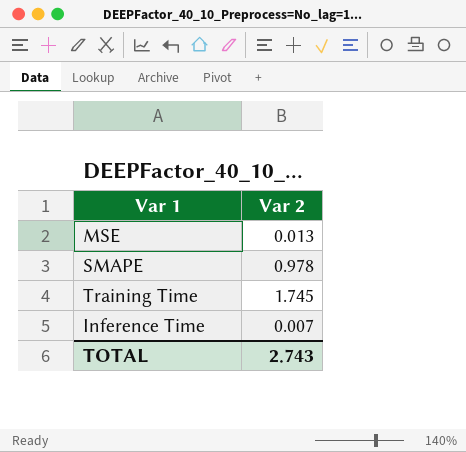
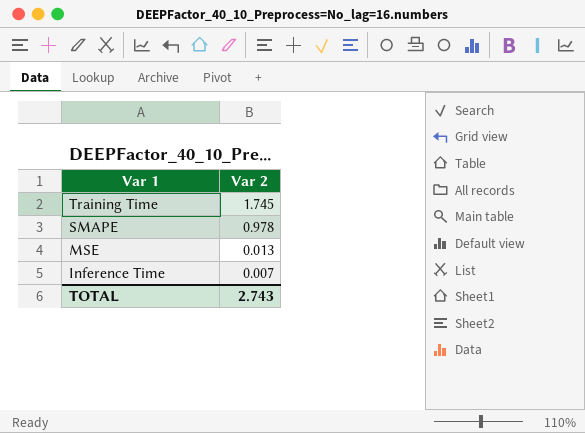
row order: none -> Var 1 descending

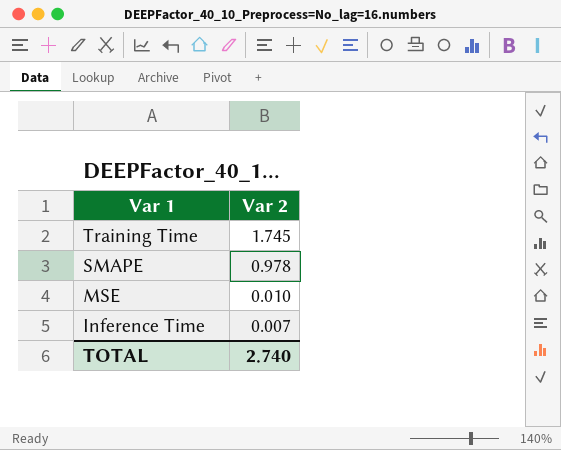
MSE | Var 2: 0.013 -> 0.010
TOTAL | Var 2: 2.743 -> 2.740

